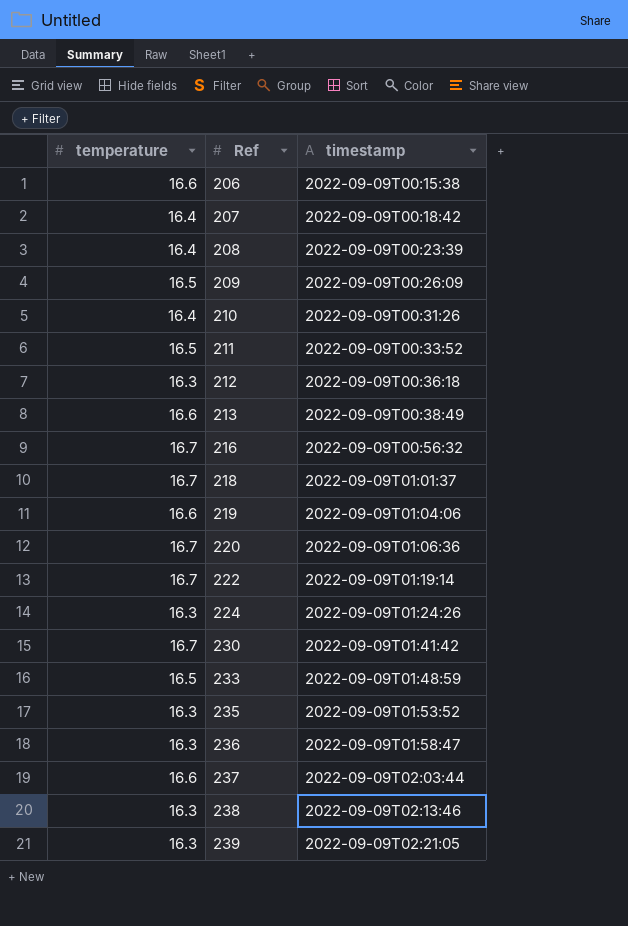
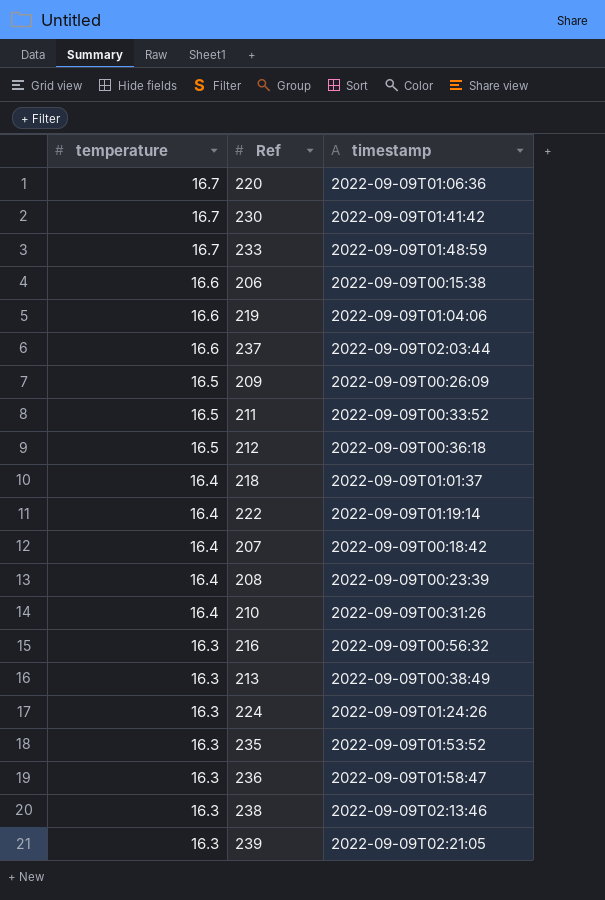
row order: Ref ascending -> temperature descending
233 | temperature: 16.5 -> 16.7
212 | temperature: 16.3 -> 16.5
218 | temperature: 16.7 -> 16.4
222 | temperature: 16.7 -> 16.4
216 | temperature: 16.7 -> 16.3
213 | temperature: 16.6 -> 16.3

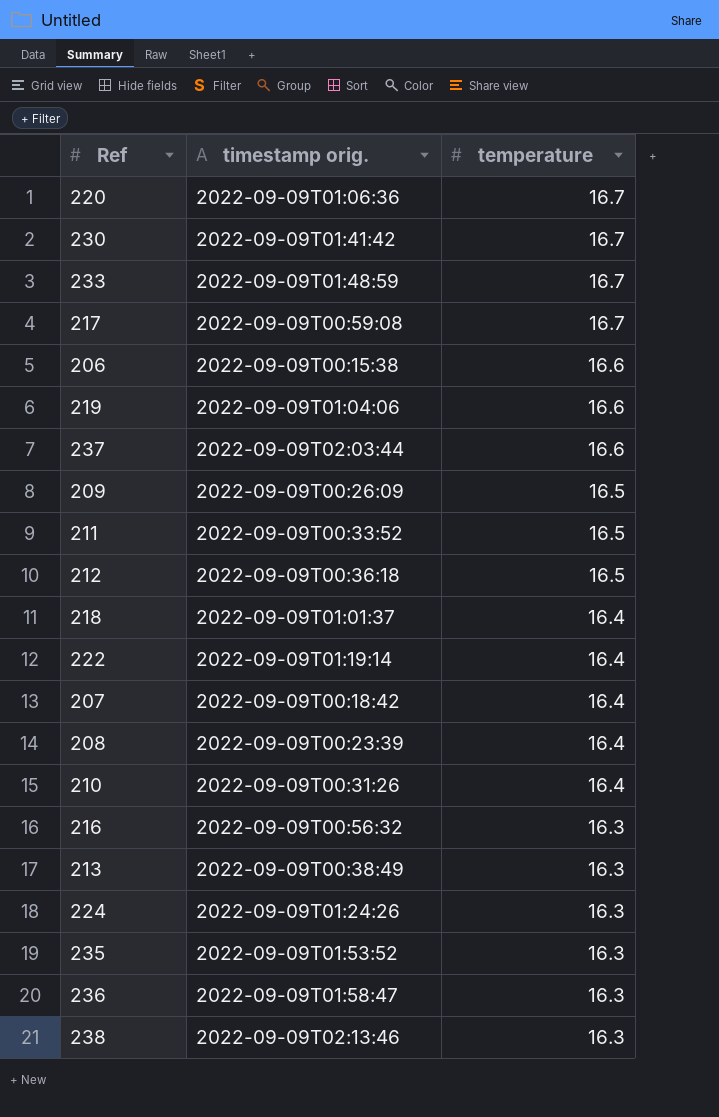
column name: timestamp -> timestamp orig.
column temperature | position: 1 -> 3
row 239: 16.3 | 2022-09-09T02:21:05 -> none
row 217: none -> 2022-09-09T00:59:08 | 16.7

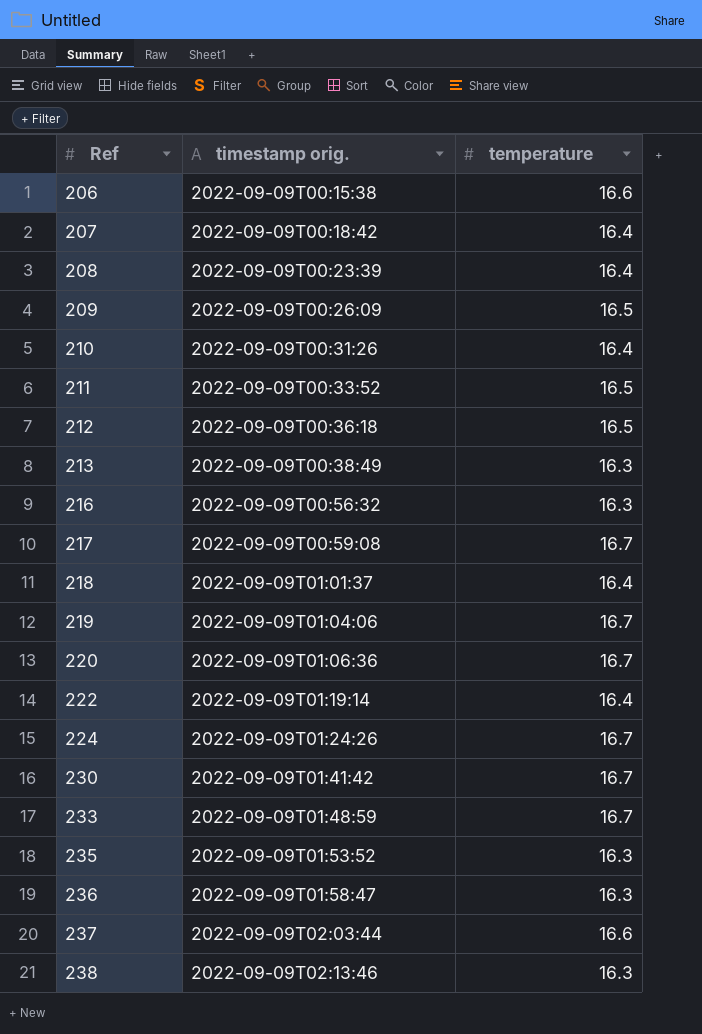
row order: temperature descending -> Ref ascending
219 | temperature: 16.6 -> 16.7
224 | temperature: 16.3 -> 16.7

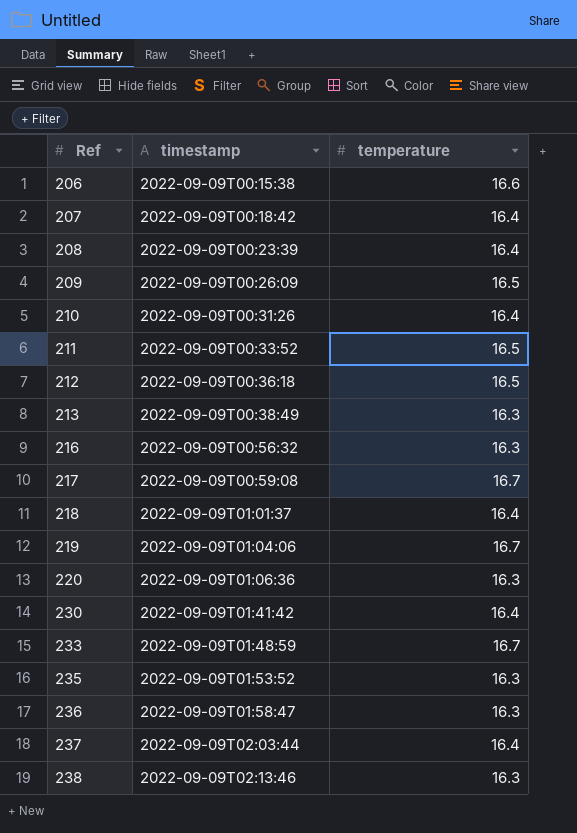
column name: timestamp orig. -> timestamp
row 222: 2022-09-09T01:19:14 | 16.4 -> none
row 224: 2022-09-09T01:24:26 | 16.7 -> none
220 | temperature: 16.7 -> 16.3
230 | temperature: 16.7 -> 16.4
237 | temperature: 16.6 -> 16.4

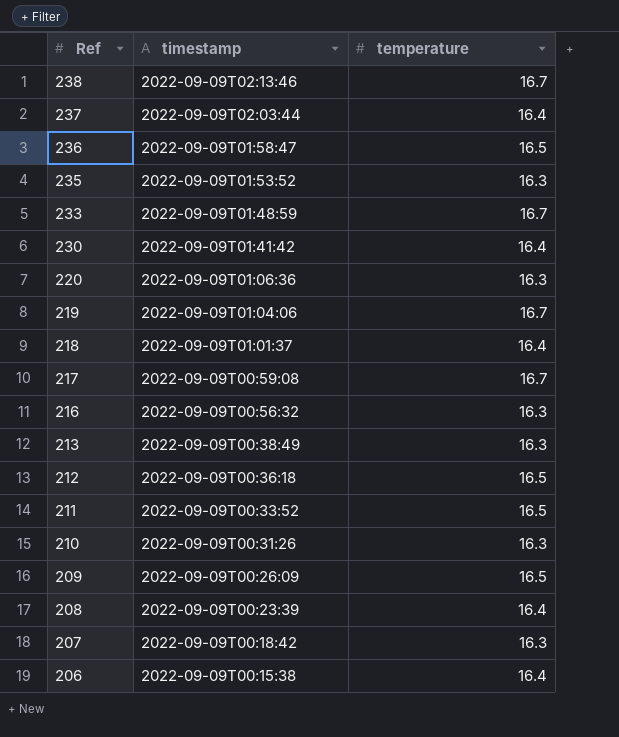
row order: Ref ascending -> Ref descending
238 | temperature: 16.3 -> 16.7
236 | temperature: 16.3 -> 16.5
210 | temperature: 16.4 -> 16.3
207 | temperature: 16.4 -> 16.3
206 | temperature: 16.6 -> 16.4

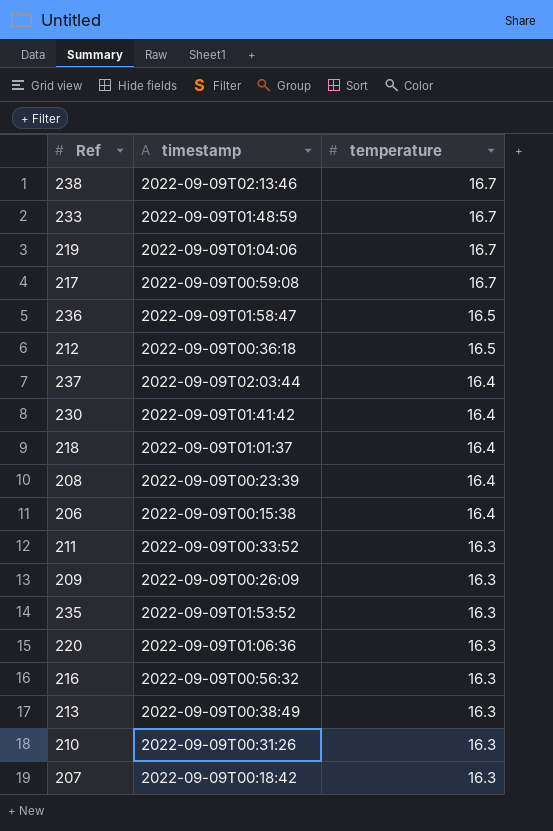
row order: Ref descending -> temperature descending
211 | temperature: 16.5 -> 16.3
209 | temperature: 16.5 -> 16.3

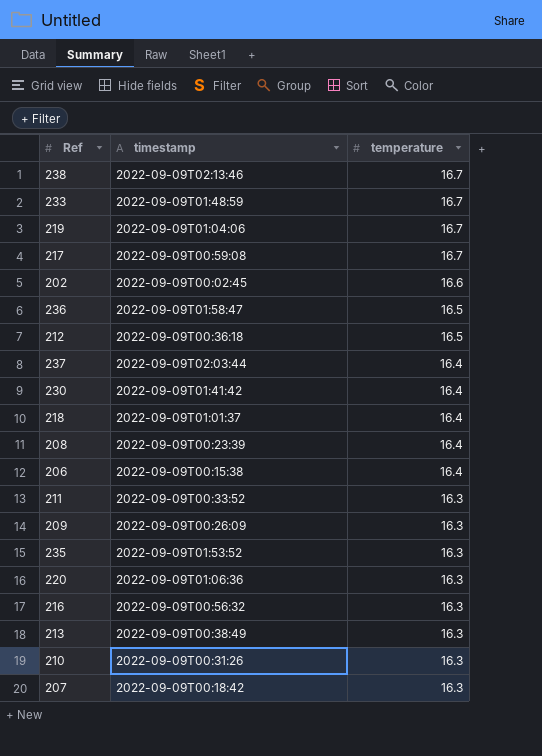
row 202: none -> 2022-09-09T00:02:45 | 16.6

